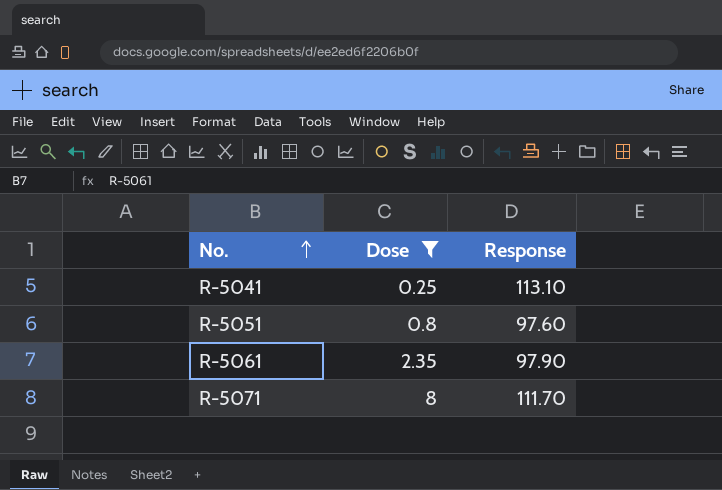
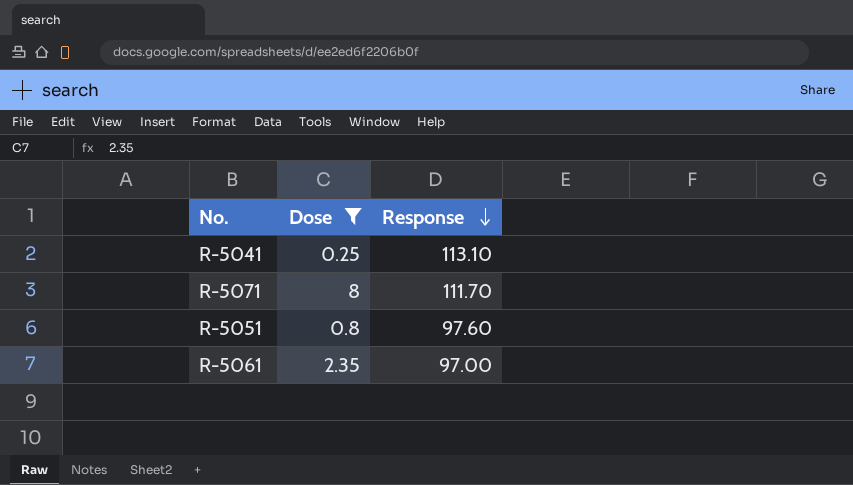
row order: No. ascending -> Response descending
R-5061 | Response: 97.90 -> 97.00

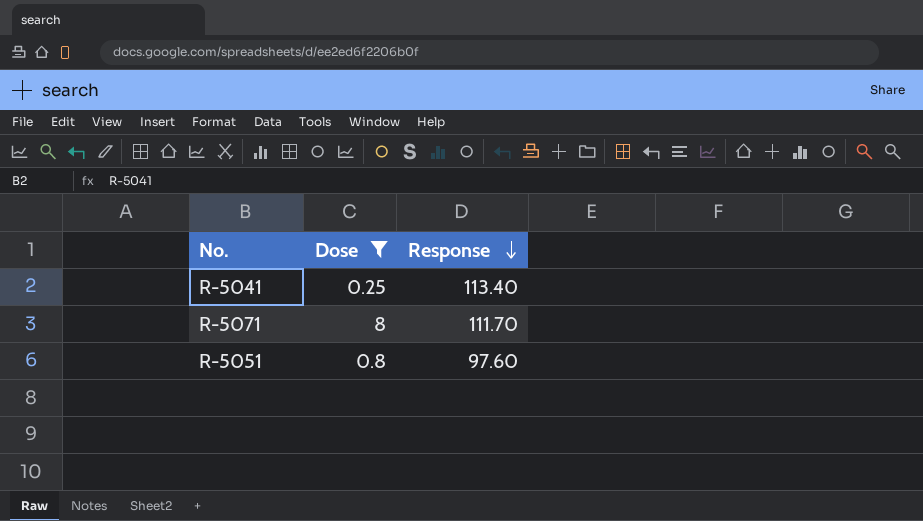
row R-5061: 2.35 | 97.00 -> none
R-5041 | Response: 113.10 -> 113.40

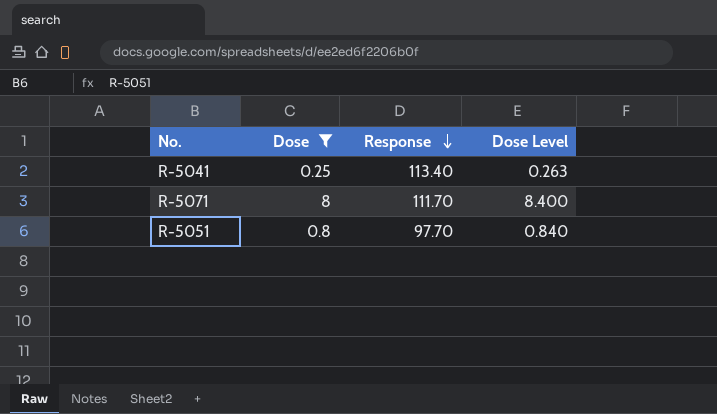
column Dose Level | formula: none -> [Dose] * 1.05
R-5051 | Response: 97.60 -> 97.70

